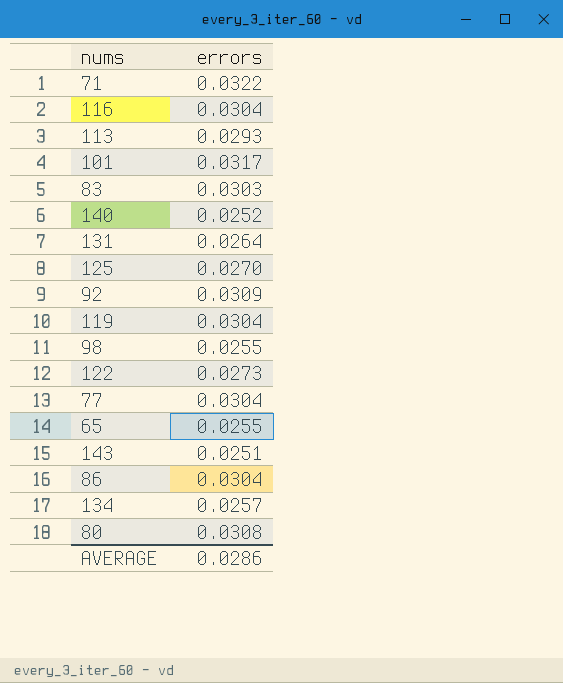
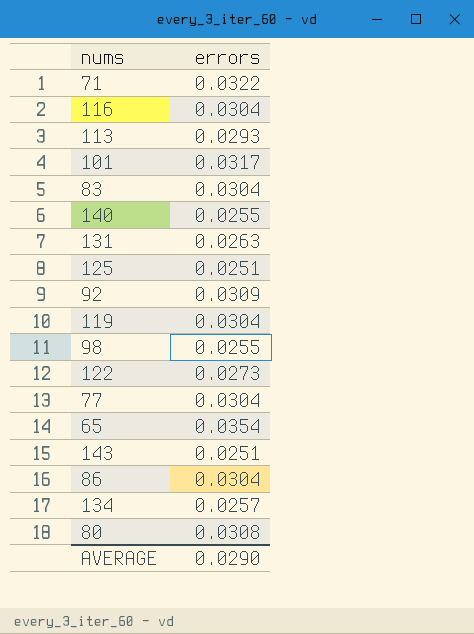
83 | errors: 0.0303 -> 0.0304
140 | errors: 0.0252 -> 0.0255
131 | errors: 0.0264 -> 0.0263
125 | errors: 0.0270 -> 0.0251
65 | errors: 0.0255 -> 0.0354
AVERAGE | errors: 0.0286 -> 0.0290

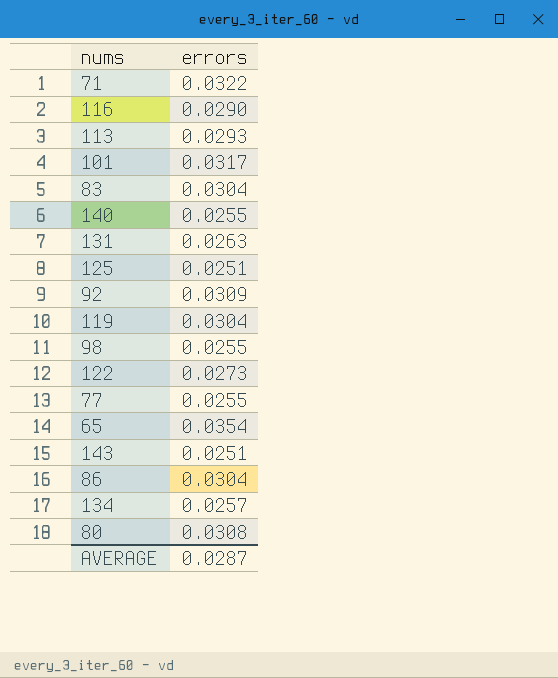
116 | errors: 0.0304 -> 0.0290
77 | errors: 0.0304 -> 0.0255
AVERAGE | errors: 0.0290 -> 0.0287

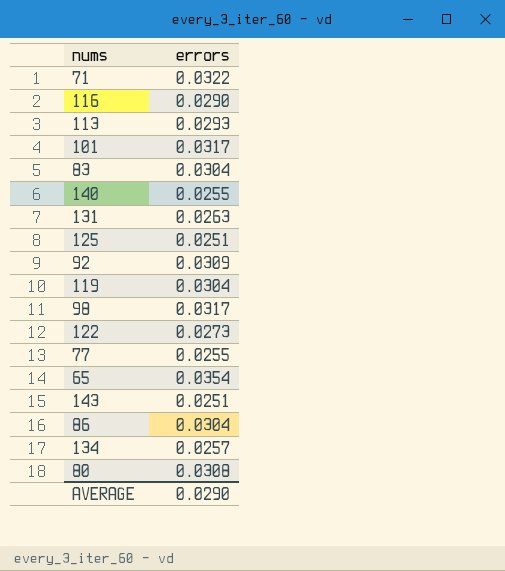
98 | errors: 0.0255 -> 0.0317
AVERAGE | errors: 0.0287 -> 0.0290

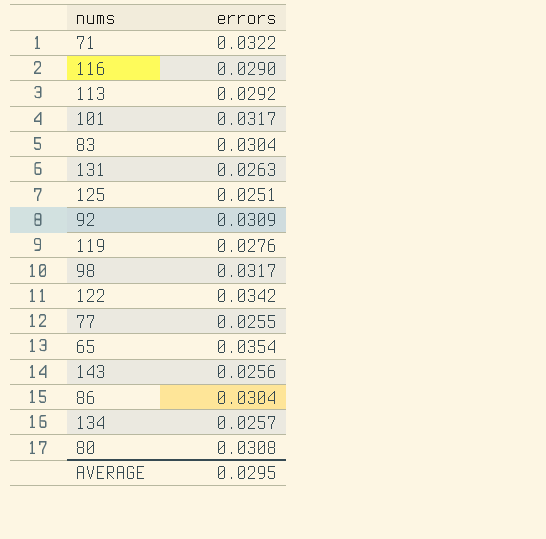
row 140: 0.0255 -> none
113 | errors: 0.0293 -> 0.0292
119 | errors: 0.0304 -> 0.0276
122 | errors: 0.0273 -> 0.0342
143 | errors: 0.0251 -> 0.0256
AVERAGE | errors: 0.0290 -> 0.0295

